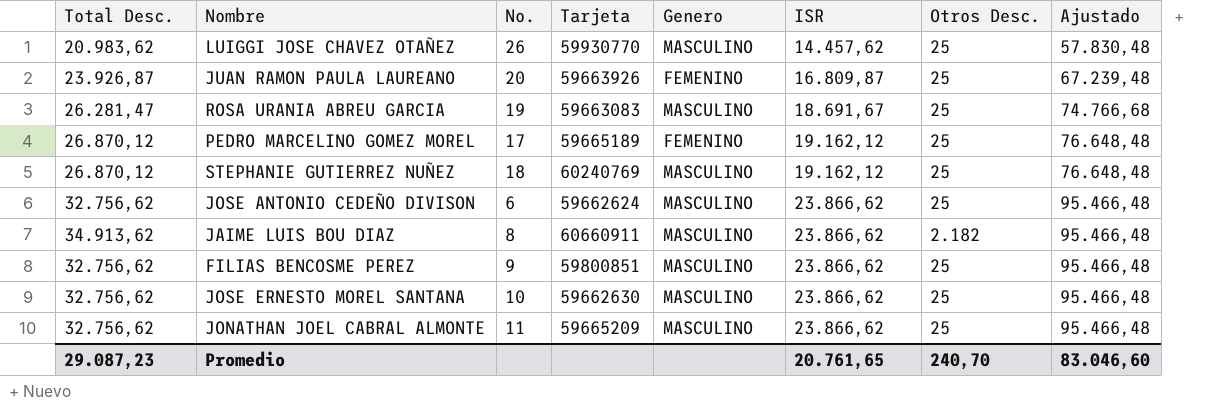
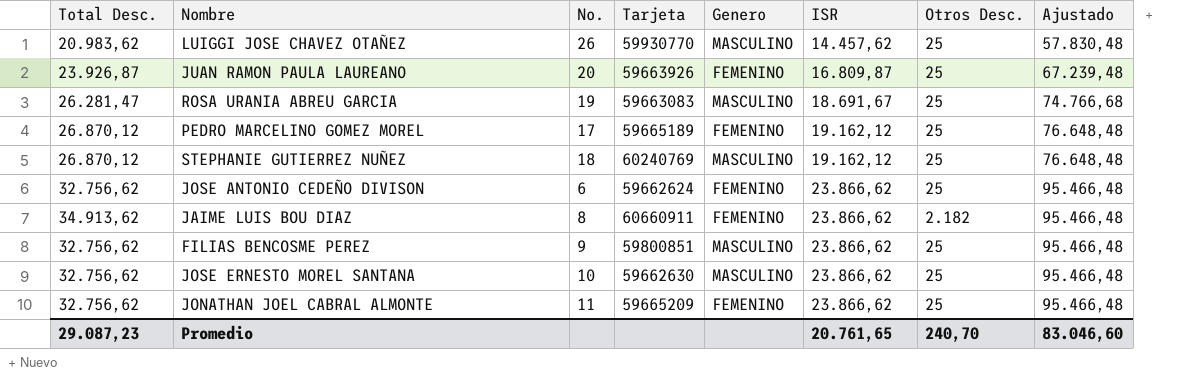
JOSE ANTONIO CEDEÑO DIVISON | Genero: MASCULINO -> FEMENINO
JAIME LUIS BOU DIAZ | Genero: MASCULINO -> FEMENINO
JONATHAN JOEL CABRAL ALMONTE | Genero: MASCULINO -> FEMENINO

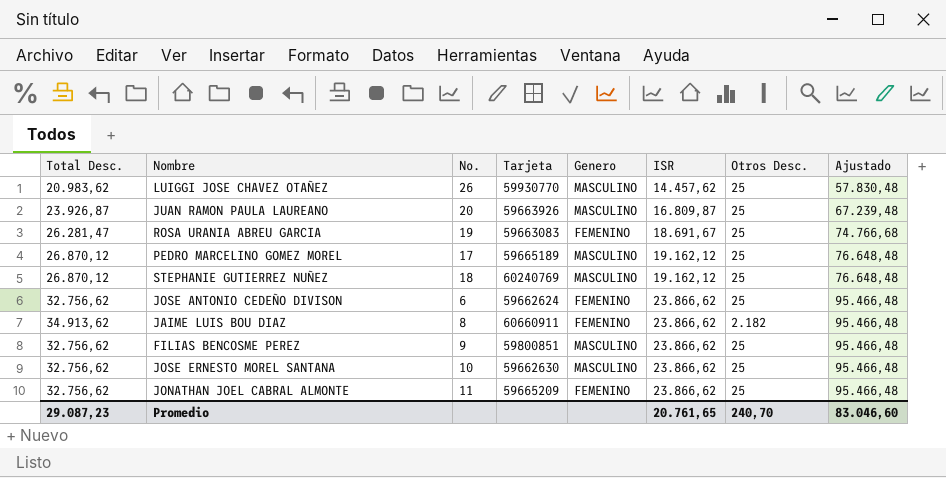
JUAN RAMON PAULA LAUREANO | Genero: FEMENINO -> MASCULINO
ROSA URANIA ABREU GARCIA | Genero: MASCULINO -> FEMENINO
PEDRO MARCELINO GOMEZ MOREL | Genero: FEMENINO -> MASCULINO

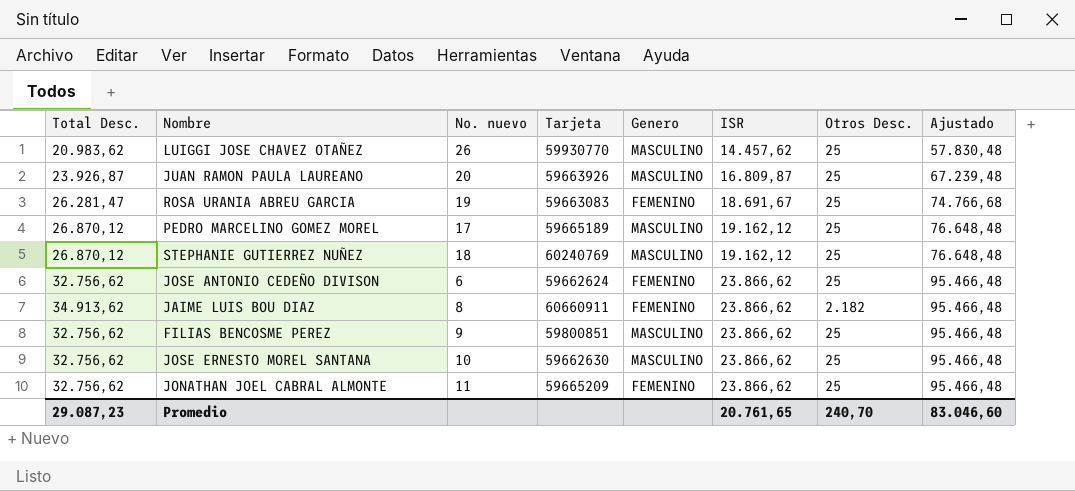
column name: No. -> No. nuevo

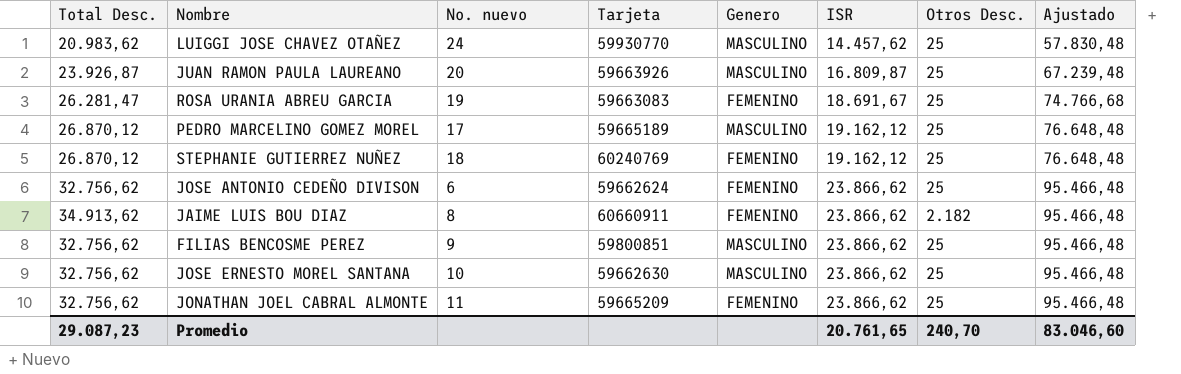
LUIGGI JOSE CHAVEZ OTAÑEZ | No. nuevo: 26 -> 24
STEPHANIE GUTIERREZ NUÑEZ | Genero: MASCULINO -> FEMENINO

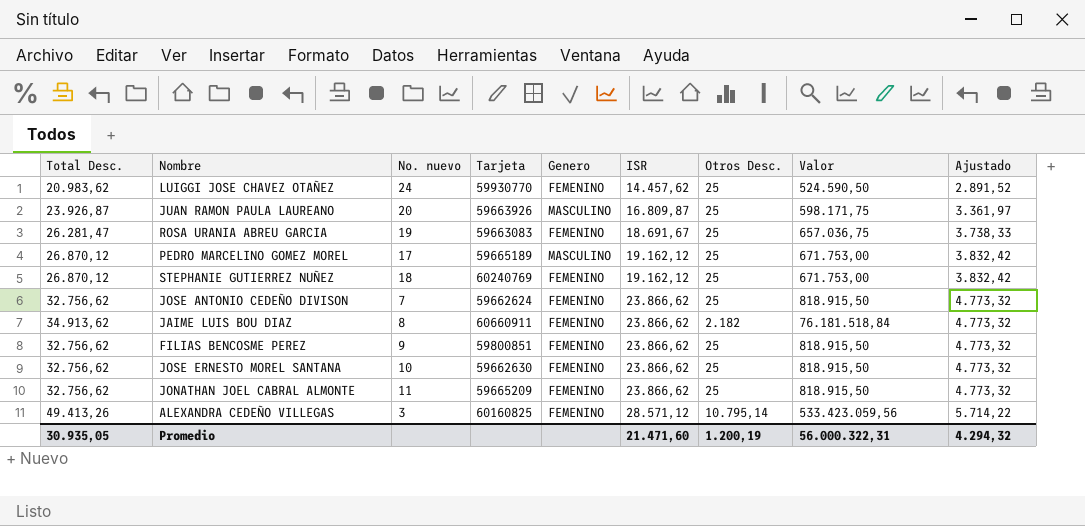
column Valor | formula: none -> [Total Desc.] * [Otros Desc.]
column Ajustado | formula: [ISR] * 4 -> [ISR] * 0,2
LUIGGI JOSE CHAVEZ OTAÑEZ | Genero: MASCULINO -> FEMENINO
JOSE ANTONIO CEDEÑO DIVISON | No. nuevo: 6 -> 7
FILIAS BENCOSME PEREZ | Genero: MASCULINO -> FEMENINO
JOSE ERNESTO MOREL SANTANA | Genero: MASCULINO -> FEMENINO
row ALEXANDRA CEDEÑO VILLEGAS: none -> 49.413,26 | 3 | 60160825 | FEMENINO | 28.571,12 | 10.795,14 | 533.423.059,56 | 5.714,22
Promedio | Total Desc.: 29.087,23 -> 30.935,05
Promedio | ISR: 20.761,65 -> 21.471,60
Promedio | Otros Desc.: 240,70 -> 1.200,19
Promedio | Ajustado: 83.046,60 -> 4.294,32

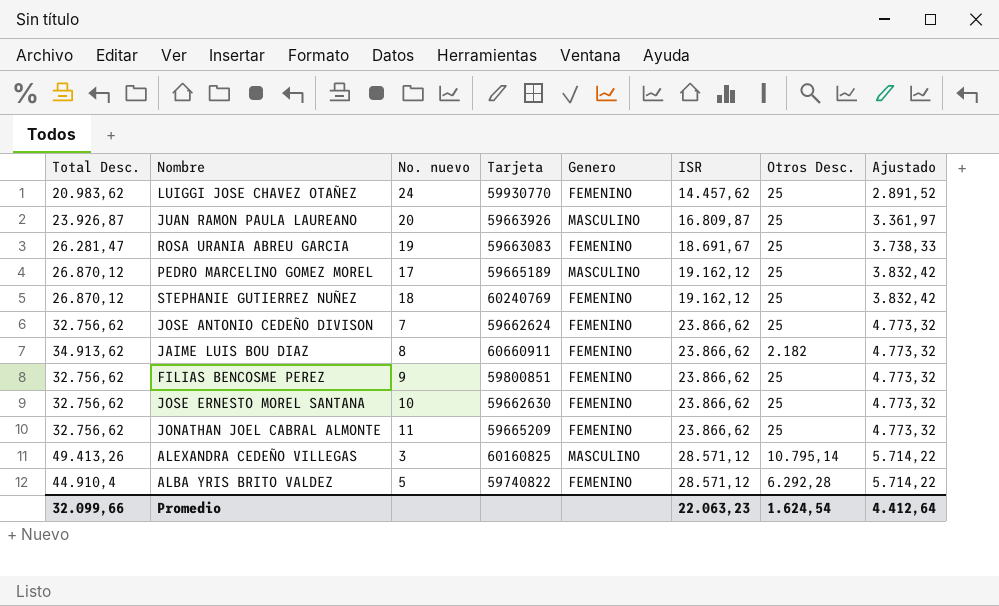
column Valor | formula: [Total Desc.] * [Otros Desc.] -> none
ALEXANDRA CEDEÑO VILLEGAS | Genero: FEMENINO -> MASCULINO
row ALBA YRIS BRITO VALDEZ: none -> 44.910,4 | 5 | 59740822 | FEMENINO | 28.571,12 | 6.292,28 | 5.714,22
Promedio | Total Desc.: 30.935,05 -> 32.099,66
Promedio | ISR: 21.471,60 -> 22.063,23
Promedio | Otros Desc.: 1.200,19 -> 1.624,54
Promedio | Ajustado: 4.294,32 -> 4.412,64

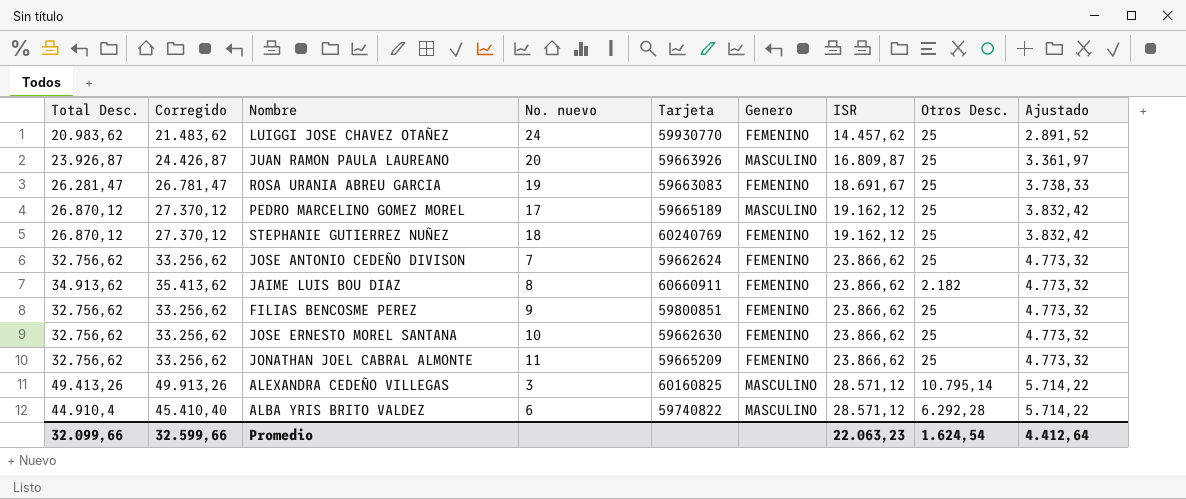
column Corregido | formula: none -> [Total Desc.] + 500
ALBA YRIS BRITO VALDEZ | No. nuevo: 5 -> 6
ALBA YRIS BRITO VALDEZ | Genero: FEMENINO -> MASCULINO

